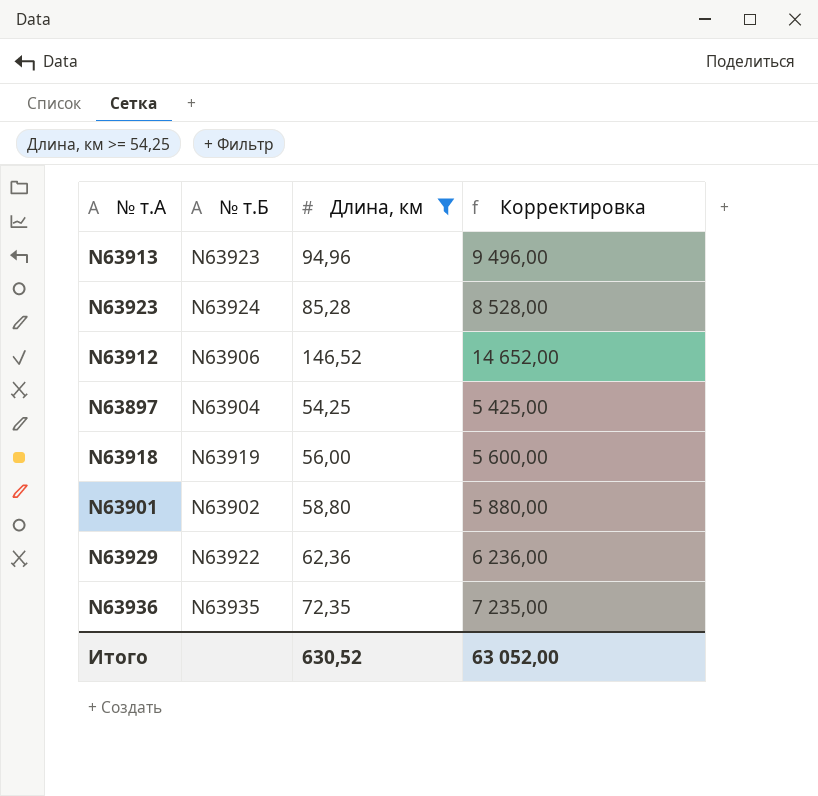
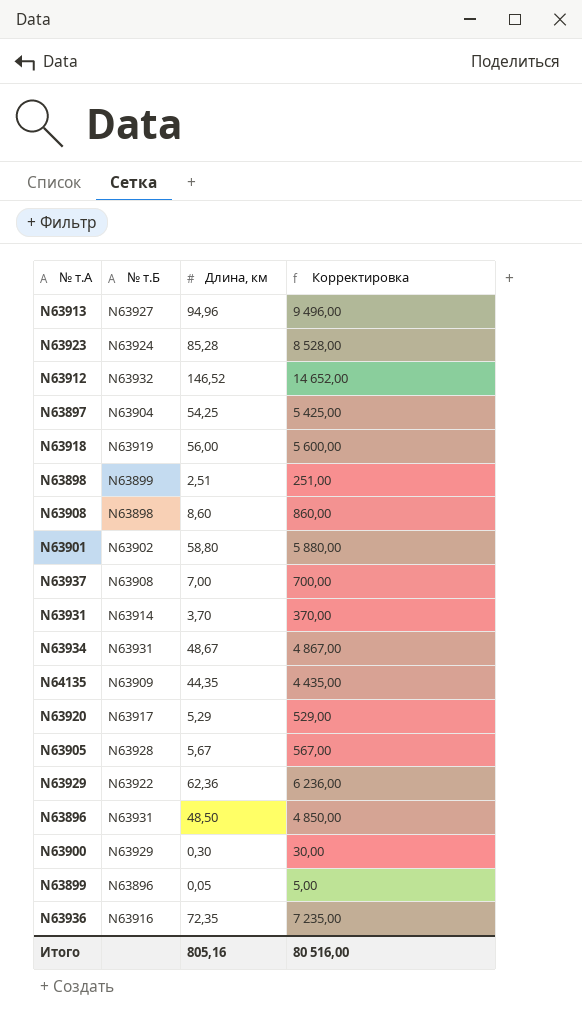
filter: Длина, км >= 54,25 -> none
N63913 | № т.Б: N63923 -> N63927
N63912 | № т.Б: N63906 -> N63932
N63936 | № т.Б: N63935 -> N63916
Итого | Длина, км: 630,52 -> 805,16
Итого | Корректировка: 63 052,00 -> 80 516,00

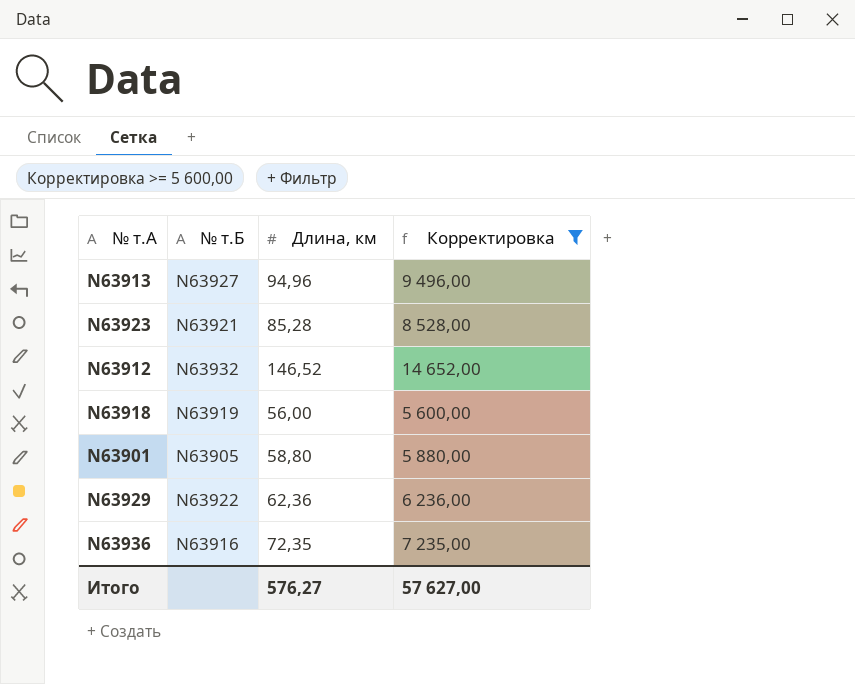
filter: none -> Корректировка >= 5 600,00
N63923 | № т.Б: N63924 -> N63921
N63901 | № т.Б: N63902 -> N63905
Итого | Длина, км: 805,16 -> 576,27
Итого | Корректировка: 80 516,00 -> 57 627,00

